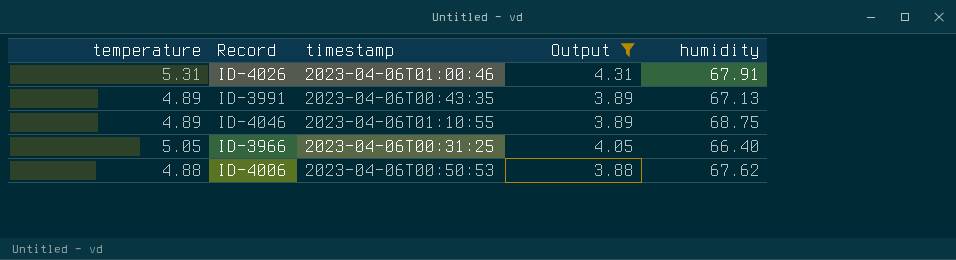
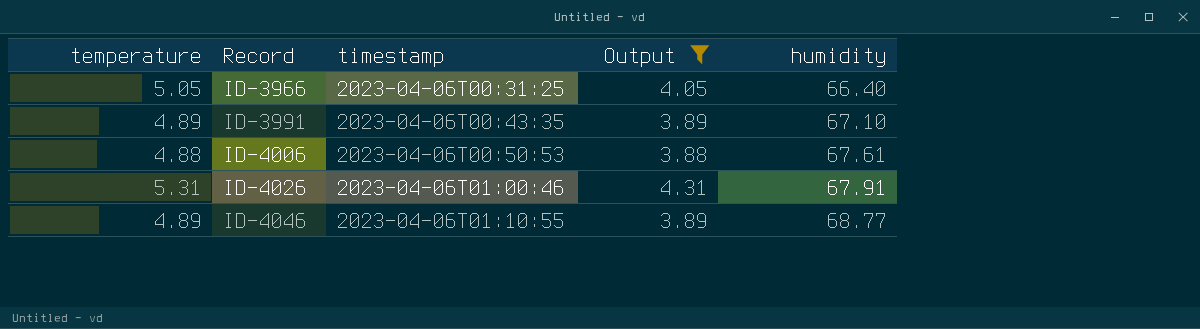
row order: none -> Record ascending
ID-3991 | humidity: 67.13 -> 67.10
ID-4006 | humidity: 67.62 -> 67.61
ID-4046 | humidity: 68.75 -> 68.77

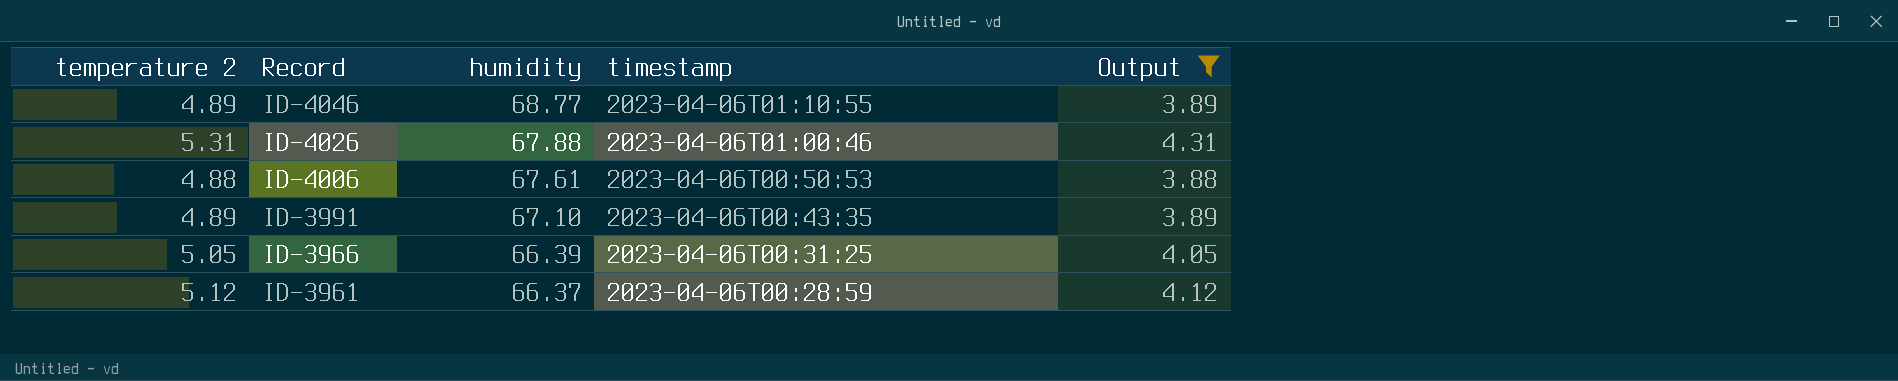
row order: Record ascending -> Record descending
column name: temperature -> temperature 2
column humidity | position: 5 -> 3
ID-4026 | humidity: 67.91 -> 67.88
ID-3966 | humidity: 66.40 -> 66.39
row ID-3961: none -> 5.12 | 66.37 | 2023-04-06T00:28:59 | 4.12

